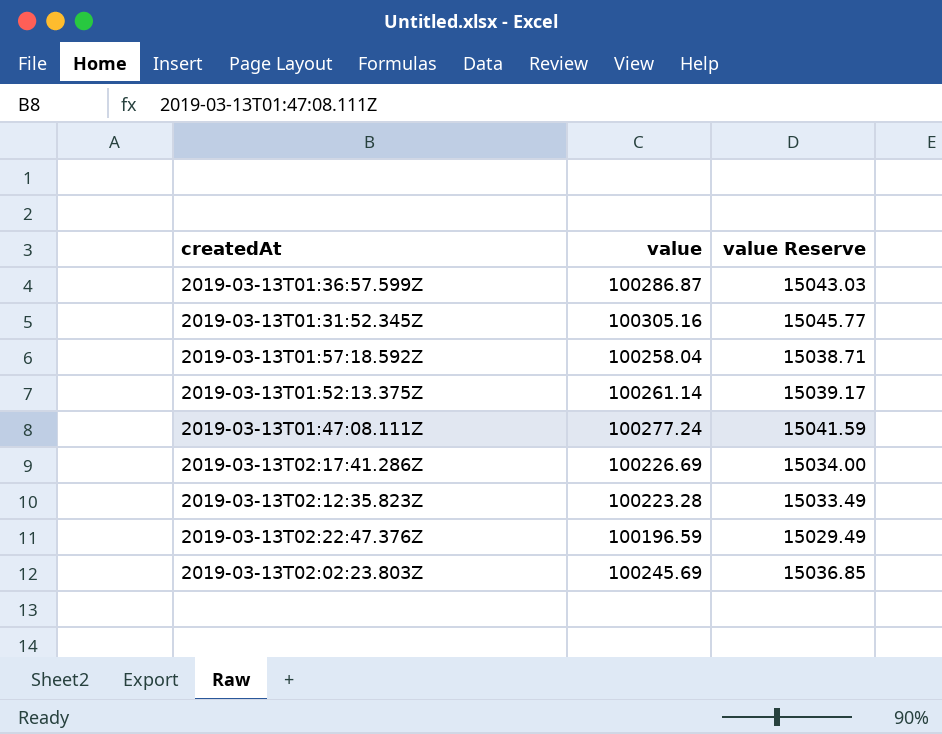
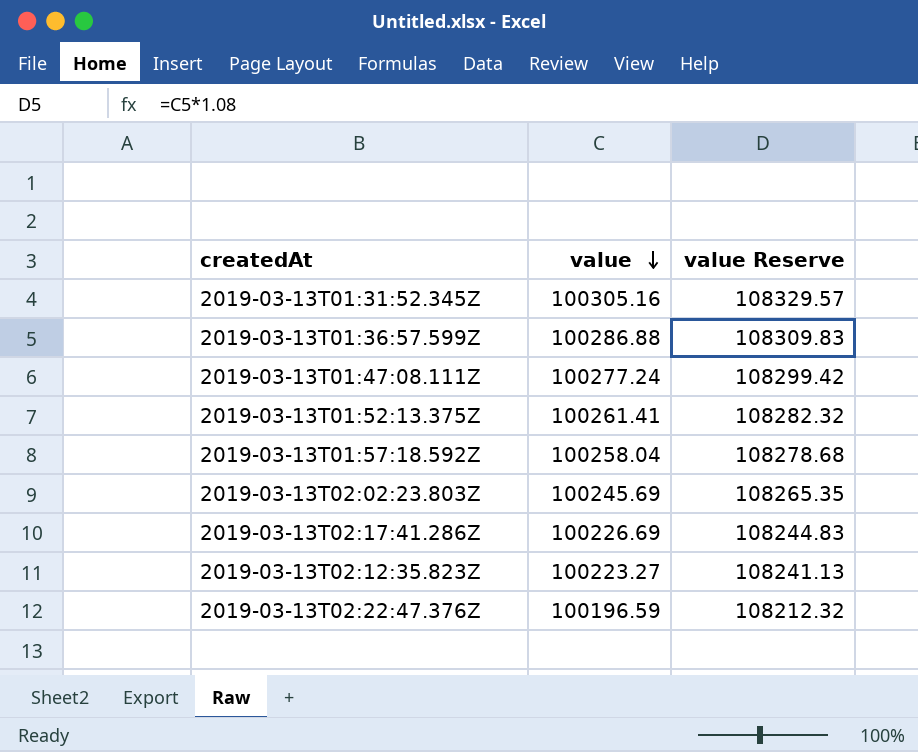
row order: none -> value descending
column value Reserve | formula: [value] * 0.15 -> [value] * 1.08
2019-03-13T01:36:57.599Z | value: 100286.87 -> 100286.88
2019-03-13T01:52:13.375Z | value: 100261.14 -> 100261.41
2019-03-13T02:12:35.823Z | value: 100223.28 -> 100223.27

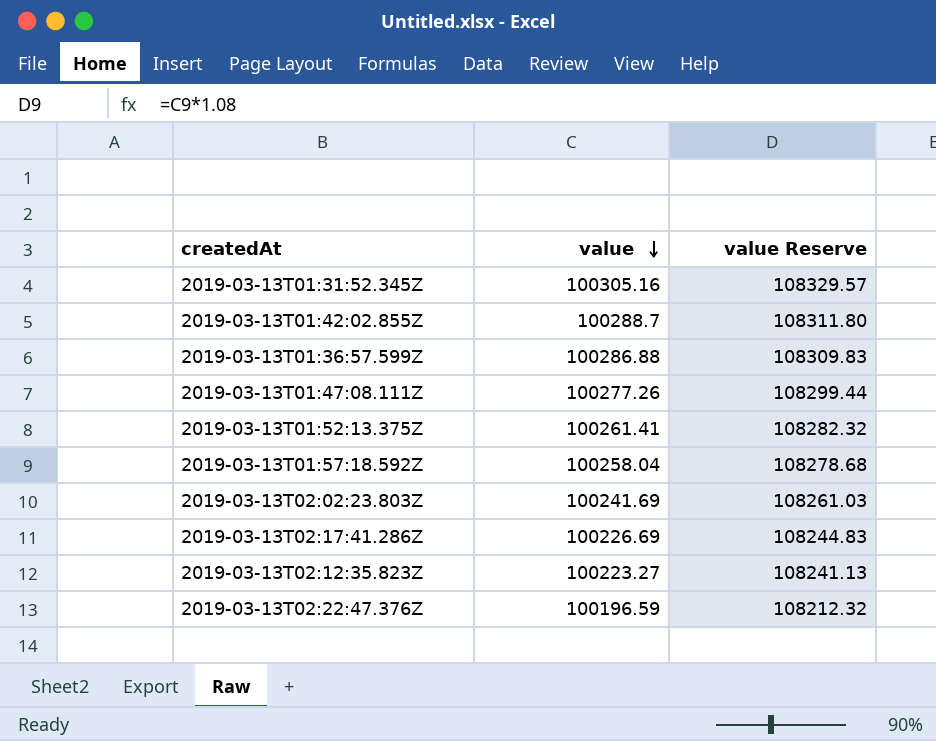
row 2019-03-13T01:42:02.855Z: none -> 100288.7 | 108311.80
2019-03-13T01:47:08.111Z | value: 100277.24 -> 100277.26
2019-03-13T01:47:08.111Z | value Reserve: 108299.42 -> 108299.44
2019-03-13T02:02:23.803Z | value: 100245.69 -> 100241.69
2019-03-13T02:02:23.803Z | value Reserve: 108265.35 -> 108261.03

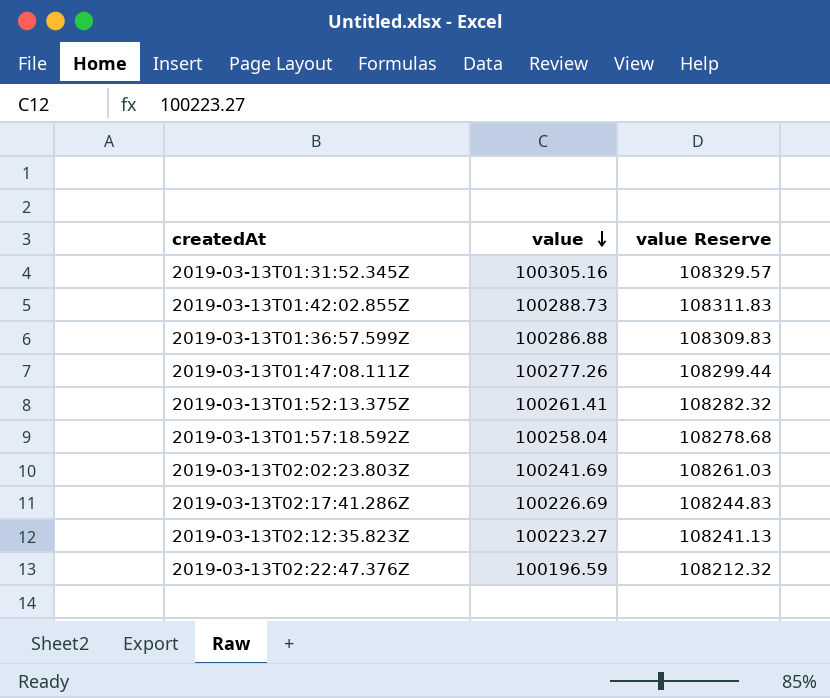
2019-03-13T01:42:02.855Z | value: 100288.7 -> 100288.73
2019-03-13T01:42:02.855Z | value Reserve: 108311.80 -> 108311.83

